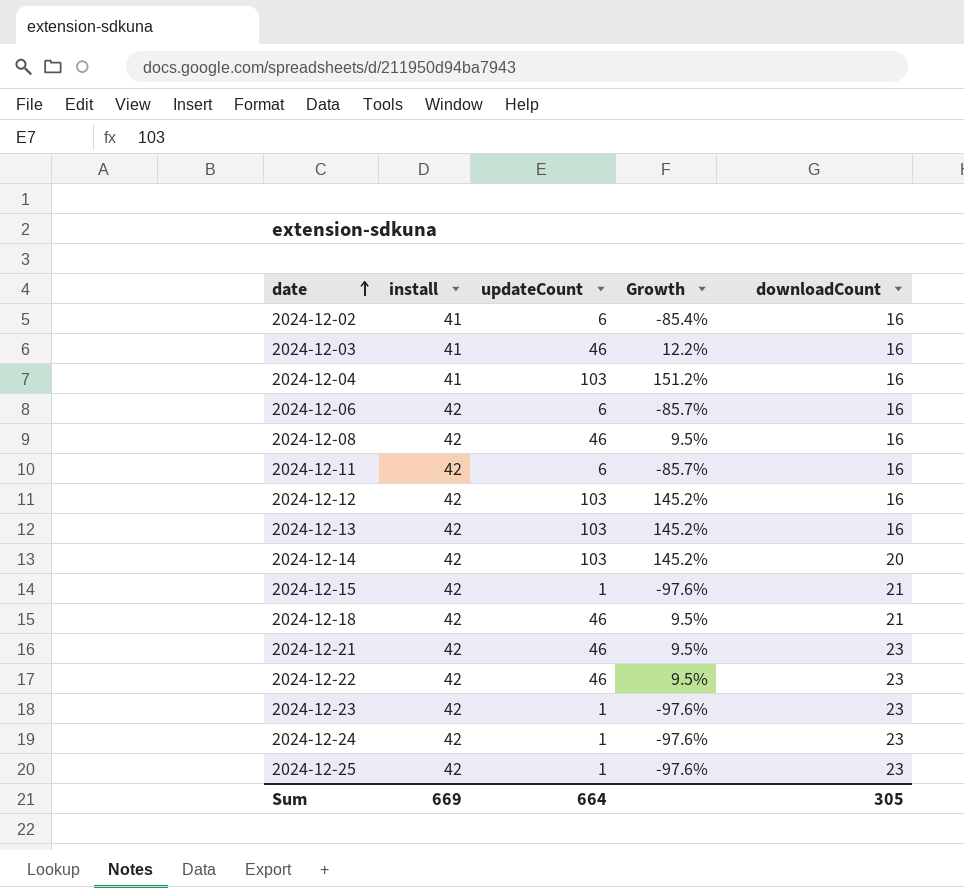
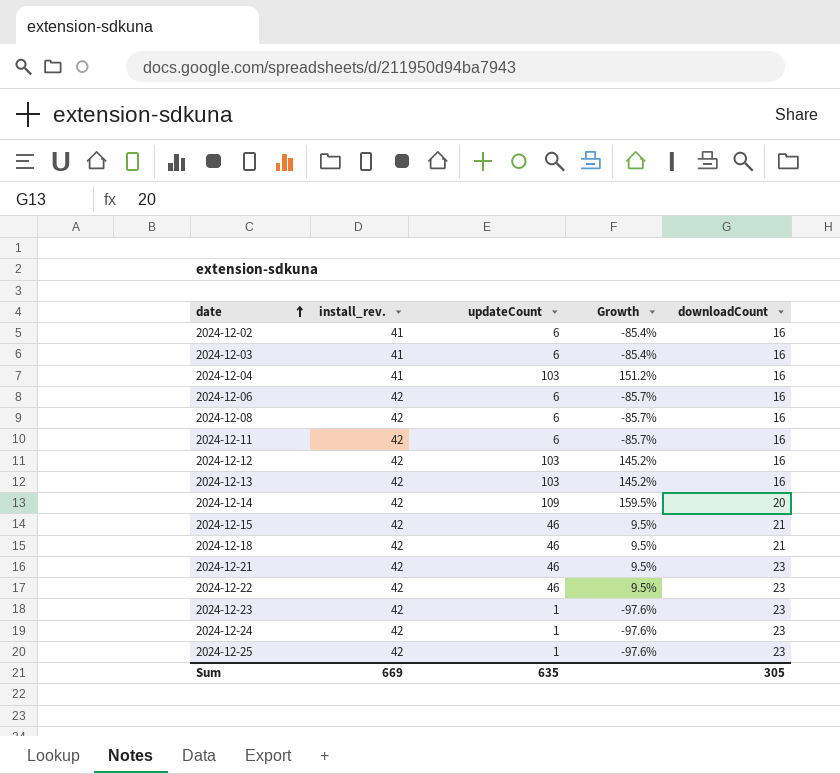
column name: install -> install_rev.
2024-12-03 | updateCount: 46 -> 6
2024-12-03 | Growth: 12.2% -> -85.4%
2024-12-08 | updateCount: 46 -> 6
2024-12-08 | Growth: 9.5% -> -85.7%
2024-12-14 | updateCount: 103 -> 109
2024-12-14 | Growth: 145.2% -> 159.5%
2024-12-15 | updateCount: 1 -> 46
2024-12-15 | Growth: -97.6% -> 9.5%
Sum | updateCount: 664 -> 635

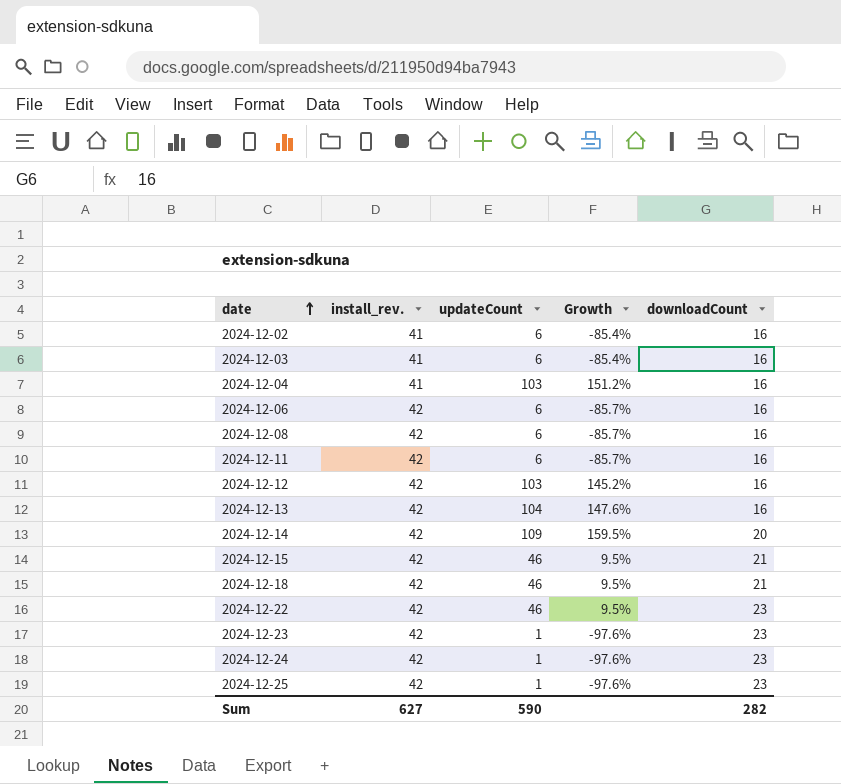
row 2024-12-21: 42 | 46 | 9.5% | 23 -> none
2024-12-13 | updateCount: 103 -> 104
2024-12-13 | Growth: 145.2% -> 147.6%
Sum | install_rev.: 669 -> 627
Sum | updateCount: 635 -> 590
Sum | downloadCount: 305 -> 282

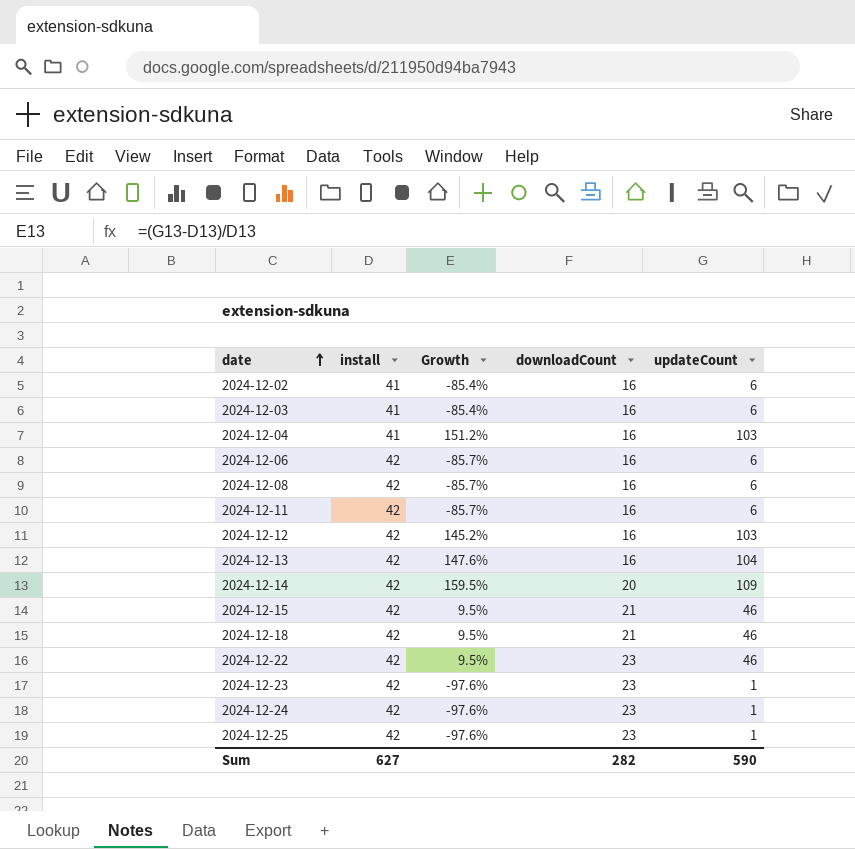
column name: install_rev. -> install
column updateCount | position: 3 -> 5

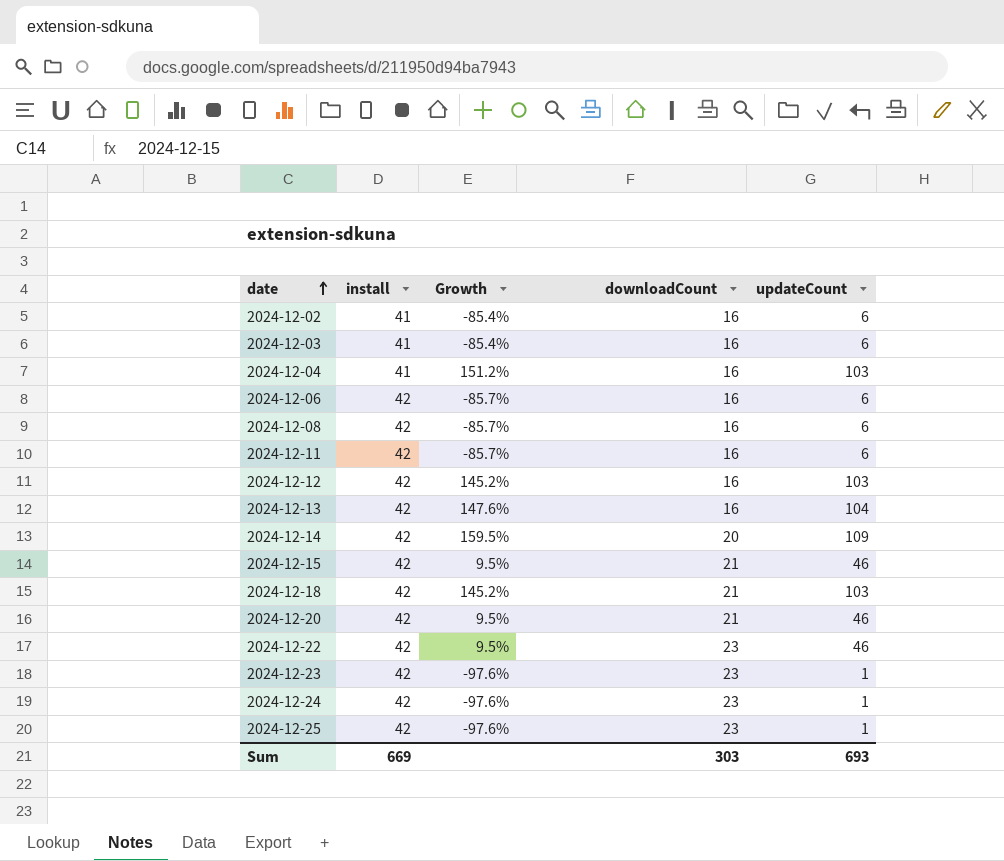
2024-12-18 | Growth: 9.5% -> 145.2%
2024-12-18 | updateCount: 46 -> 103
row 2024-12-20: none -> 42 | 9.5% | 21 | 46
Sum | install: 627 -> 669
Sum | downloadCount: 282 -> 303
Sum | updateCount: 590 -> 693

